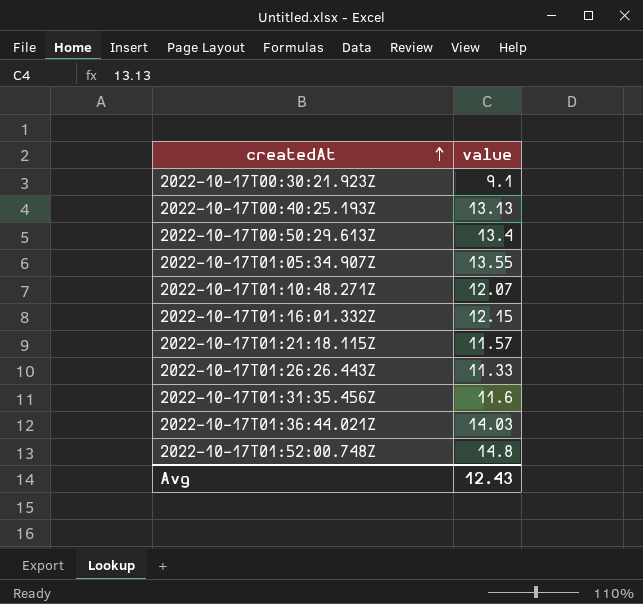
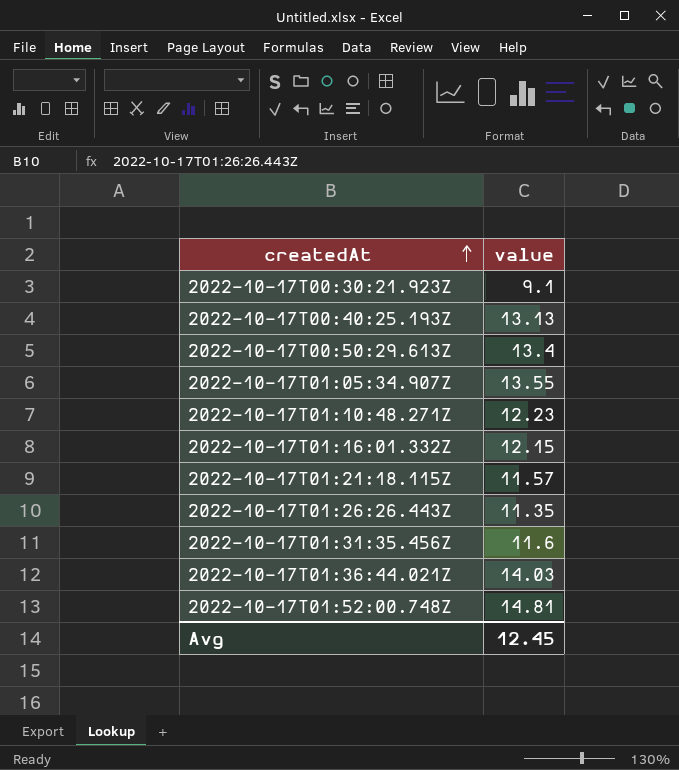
2022-10-17T01:10:48.271Z | value: 12.07 -> 12.23
2022-10-17T01:26:26.443Z | value: 11.33 -> 11.35
2022-10-17T01:52:00.748Z | value: 14.8 -> 14.81
Avg | value: 12.43 -> 12.45

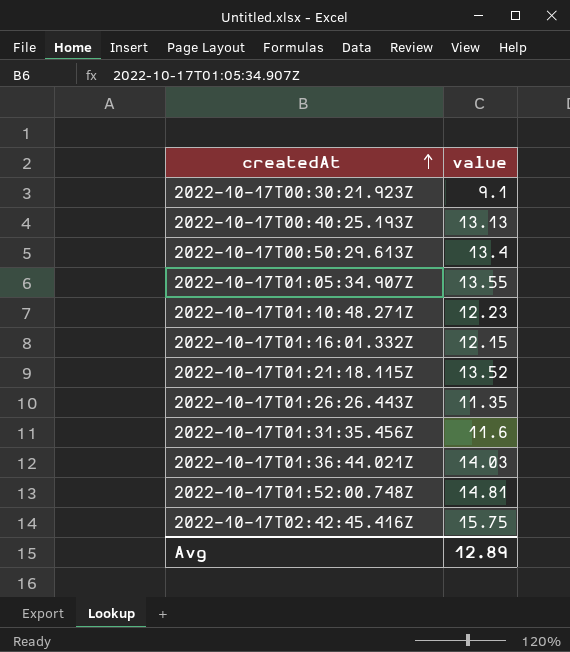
2022-10-17T01:21:18.115Z | value: 11.57 -> 13.52
row 2022-10-17T02:42:45.416Z: none -> 15.75
Avg | value: 12.45 -> 12.89

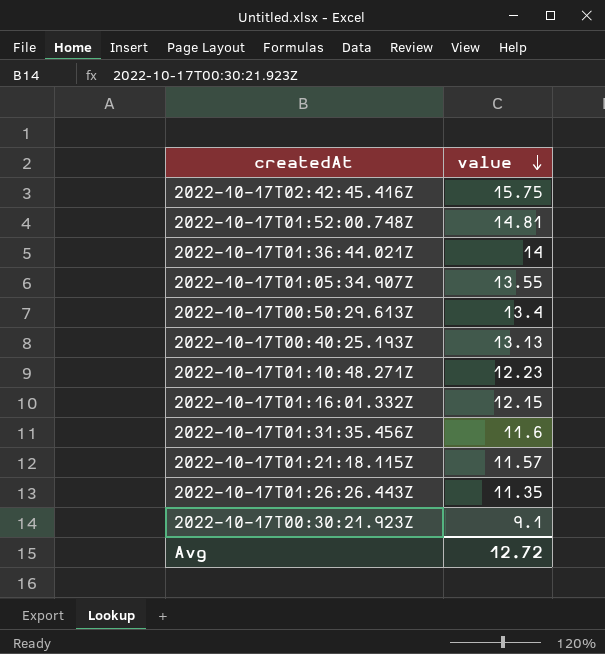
row order: createdAt ascending -> value descending
2022-10-17T01:36:44.021Z | value: 14.03 -> 14
2022-10-17T01:21:18.115Z | value: 13.52 -> 11.57
Avg | value: 12.89 -> 12.72

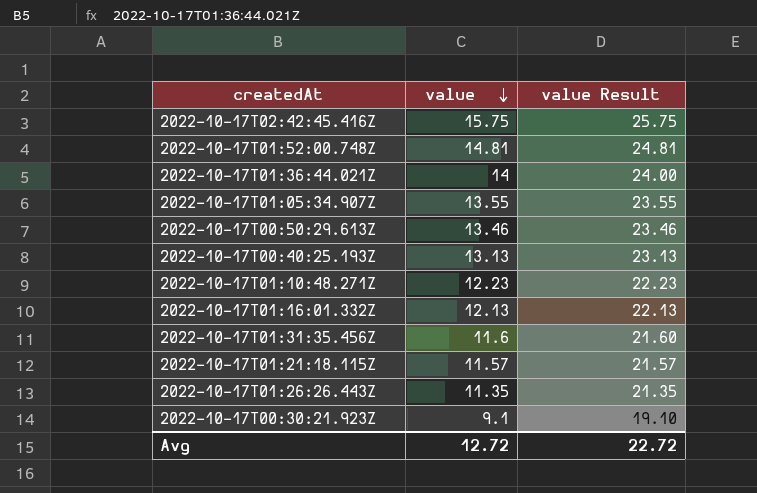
column value Result | formula: none -> [value] + 10
2022-10-17T00:50:29.613Z | value: 13.4 -> 13.46
2022-10-17T01:16:01.332Z | value: 12.15 -> 12.13

